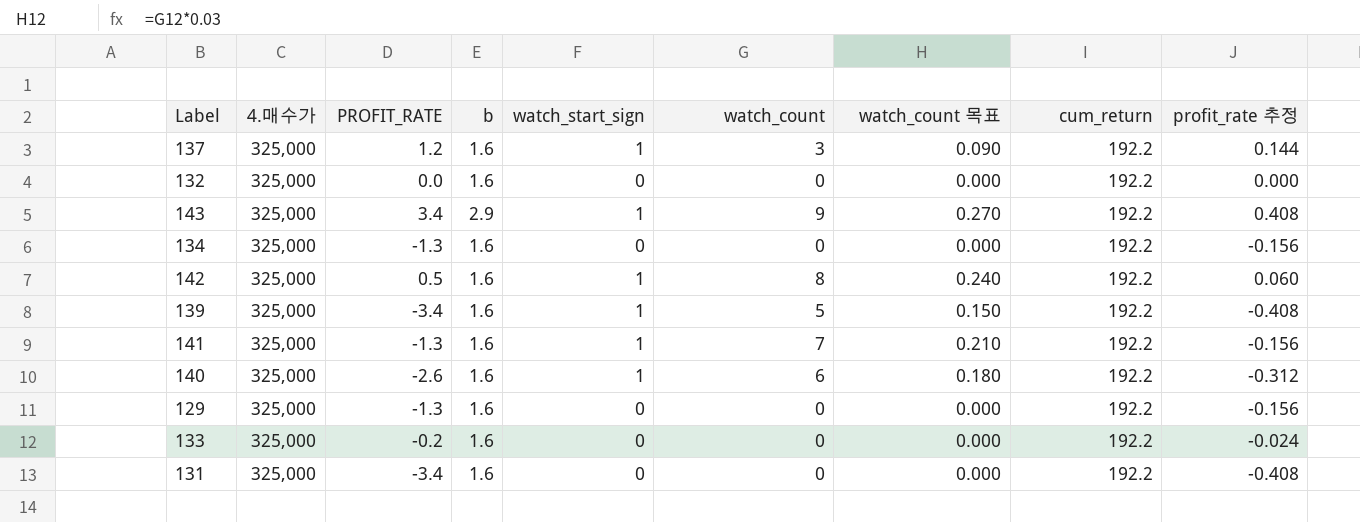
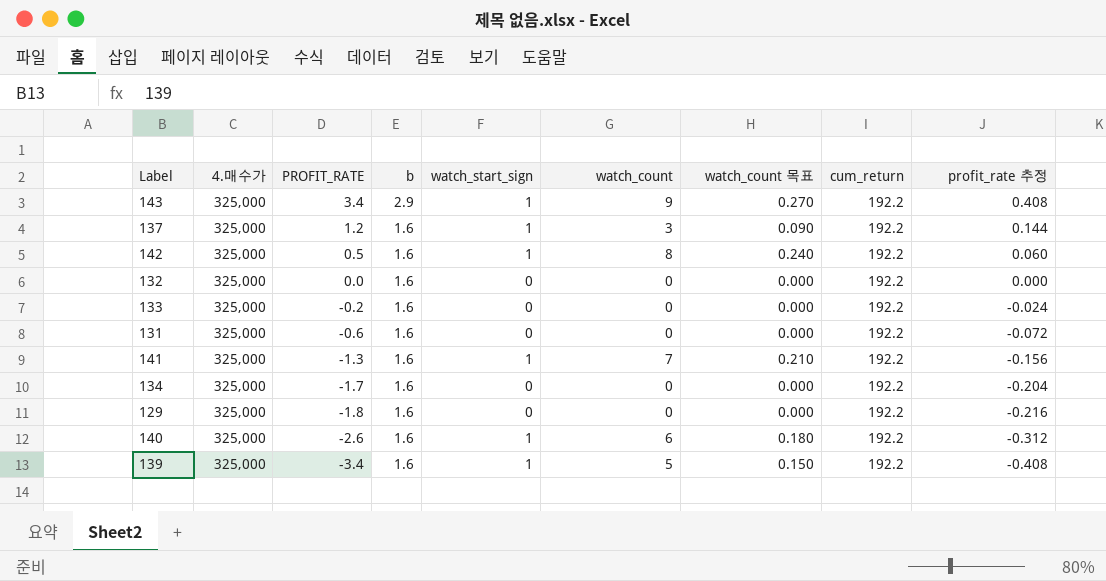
row order: none -> PROFIT_RATE descending
131 | PROFIT_RATE: -3.4 -> -0.6
131 | profit_rate 추정: -0.408 -> -0.072
134 | PROFIT_RATE: -1.3 -> -1.7
134 | profit_rate 추정: -0.156 -> -0.204
129 | PROFIT_RATE: -1.3 -> -1.8
129 | profit_rate 추정: -0.156 -> -0.216

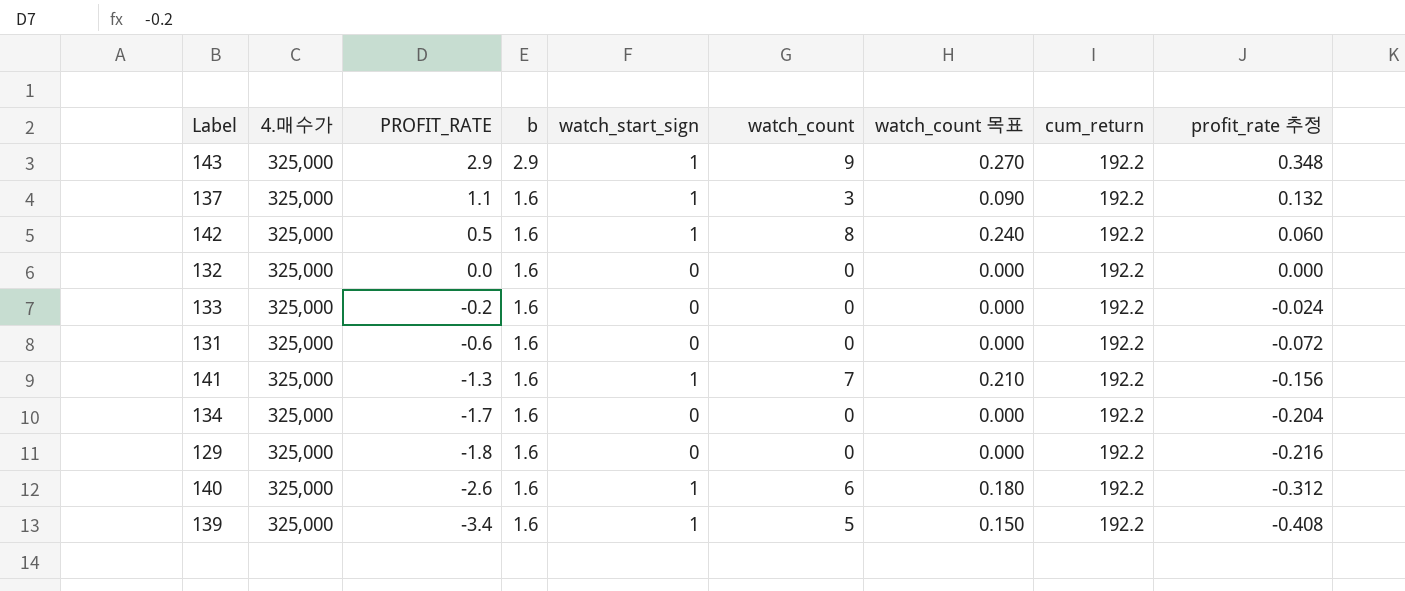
143 | PROFIT_RATE: 3.4 -> 2.9
143 | profit_rate 추정: 0.408 -> 0.348
137 | PROFIT_RATE: 1.2 -> 1.1
137 | profit_rate 추정: 0.144 -> 0.132

